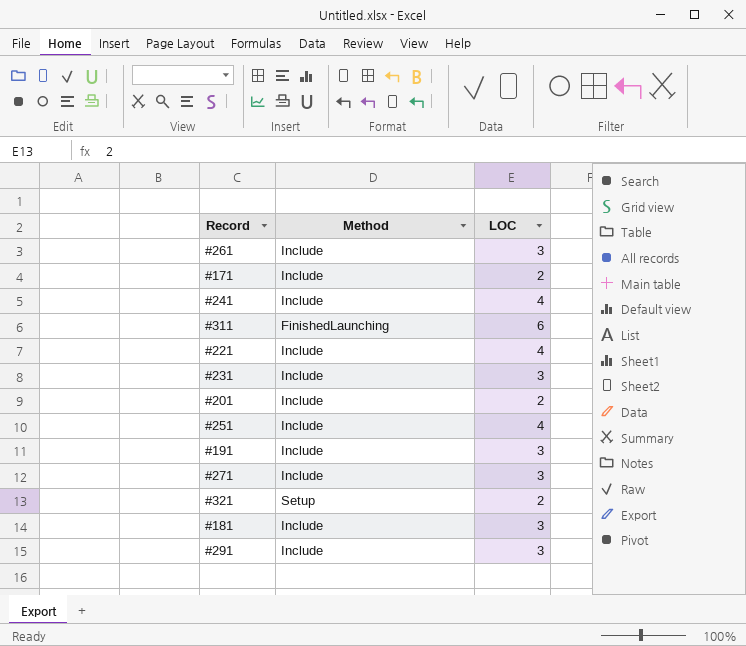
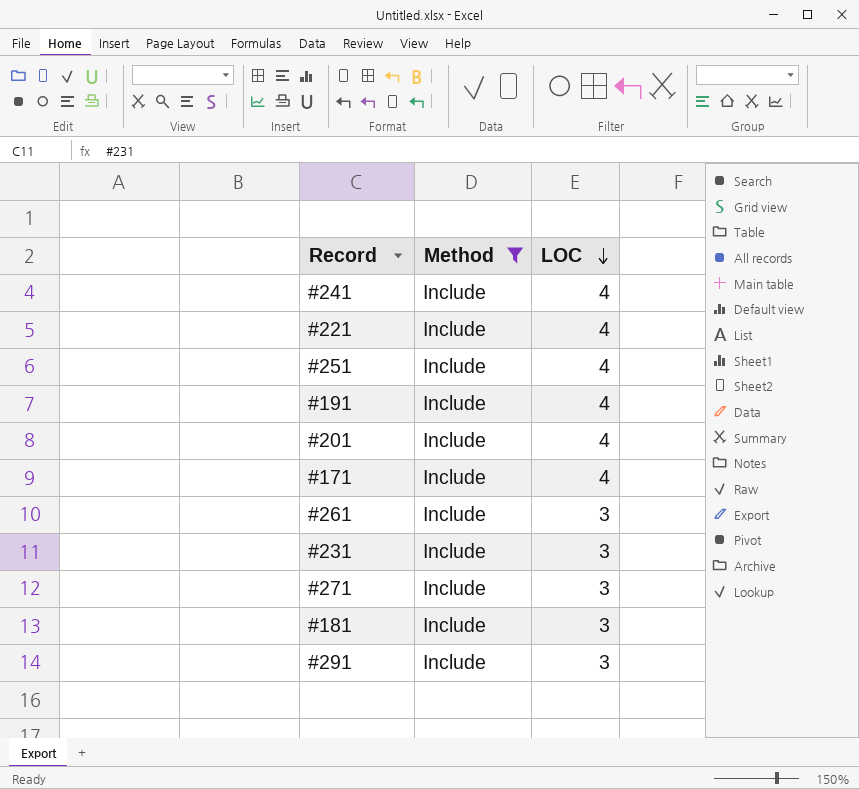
filter: none -> Method = Include
row order: none -> LOC descending
#191 | LOC: 3 -> 4
#201 | LOC: 2 -> 4
#171 | LOC: 2 -> 4

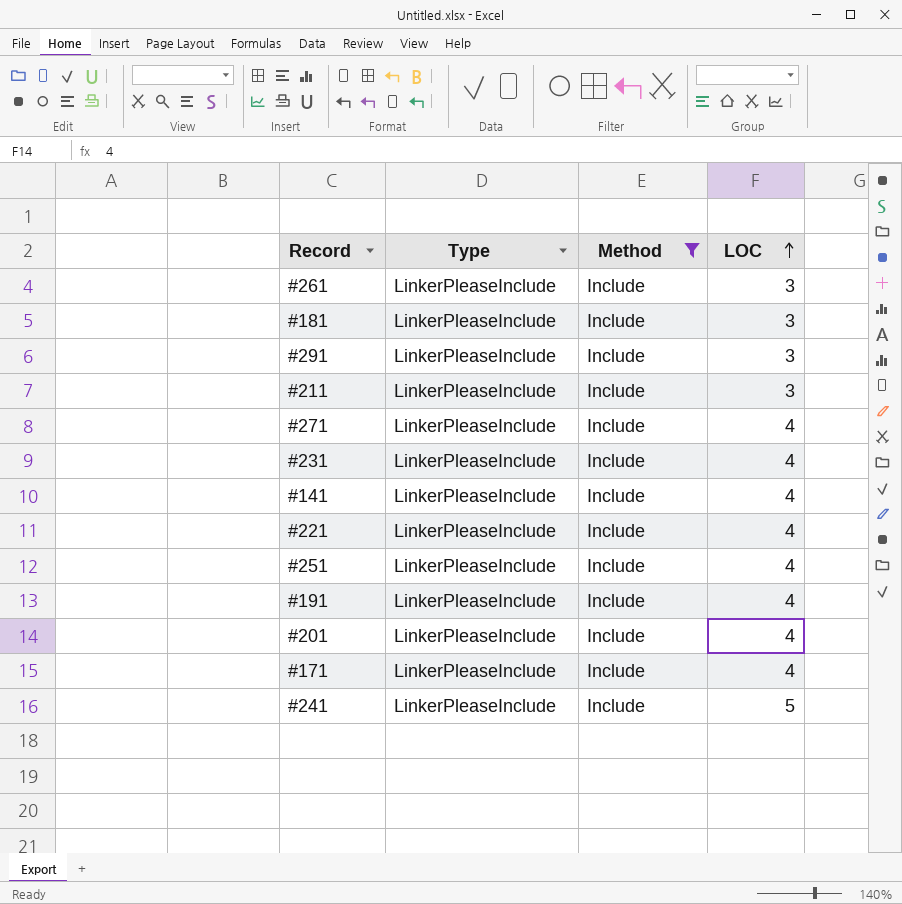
row order: LOC descending -> LOC ascending
column Type | position: none -> 2
row #211: none -> LinkerPleaseInclude | Include | 3
#271 | LOC: 3 -> 4
#231 | LOC: 3 -> 4
row #141: none -> LinkerPleaseInclude | Include | 4
#241 | LOC: 4 -> 5

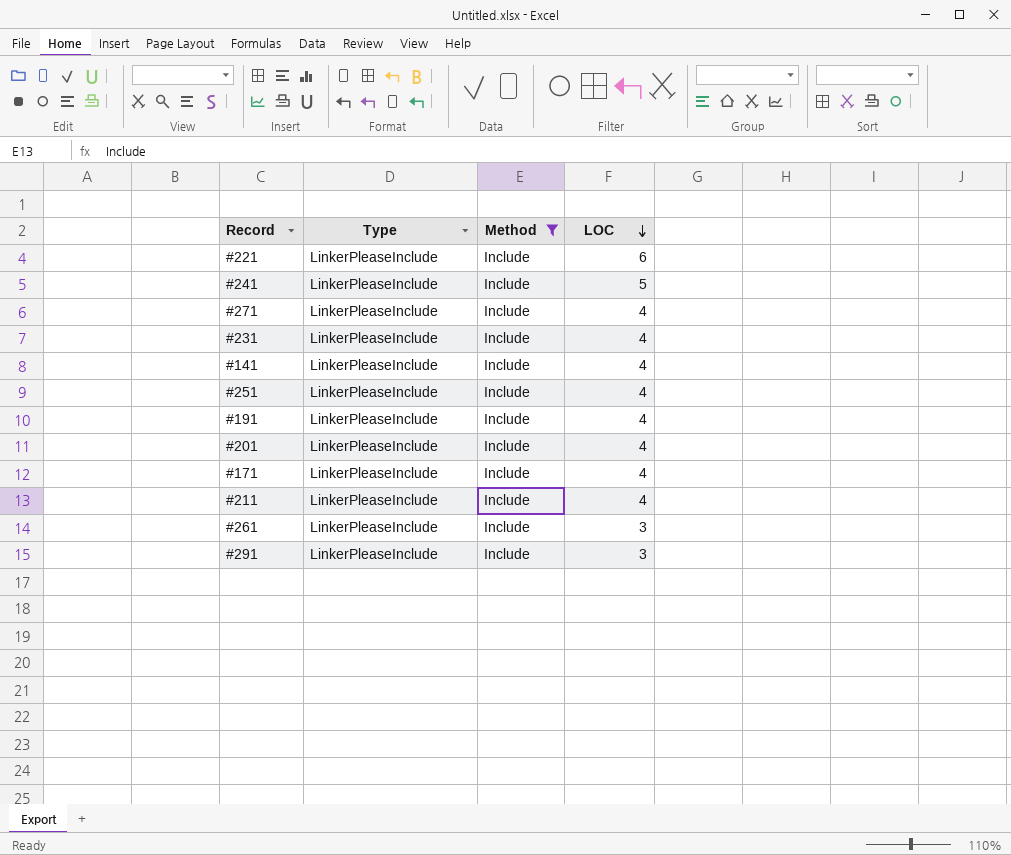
row order: LOC ascending -> LOC descending
row #181: LinkerPleaseInclude | Include | 3 -> none
#221 | LOC: 4 -> 6
#211 | LOC: 3 -> 4

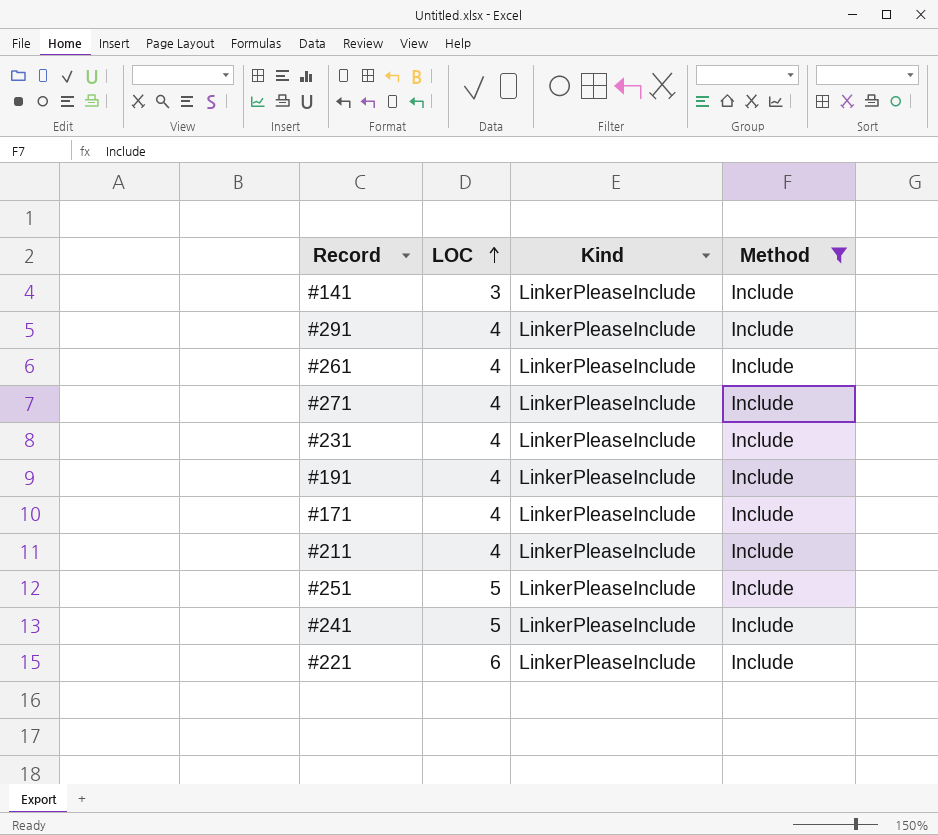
row order: LOC descending -> LOC ascending
column LOC | position: 4 -> 2
column name: Type -> Kind
row #201: LinkerPleaseInclude | Include | 4 -> none
#141 | LOC: 4 -> 3
#291 | LOC: 3 -> 4
#261 | LOC: 3 -> 4
#251 | LOC: 4 -> 5

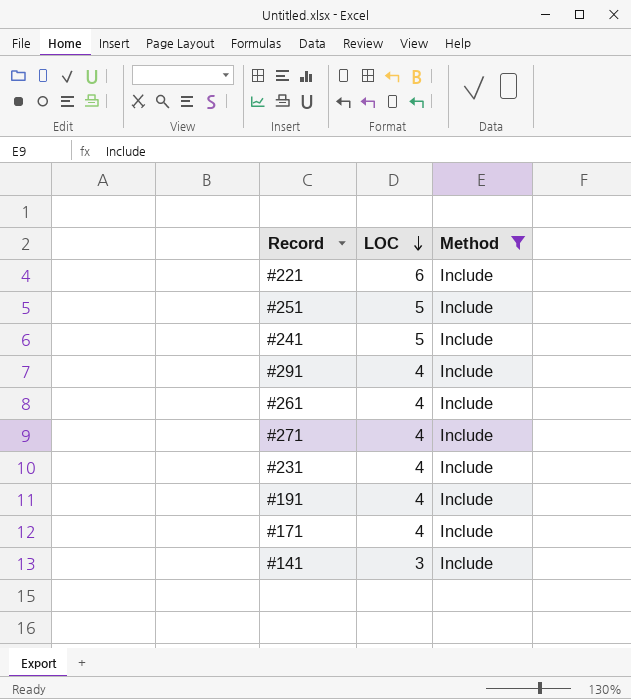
row order: LOC ascending -> LOC descending
column Kind | position: 3 -> none
row #211: 4 | LinkerPleaseInclude | Include -> none

